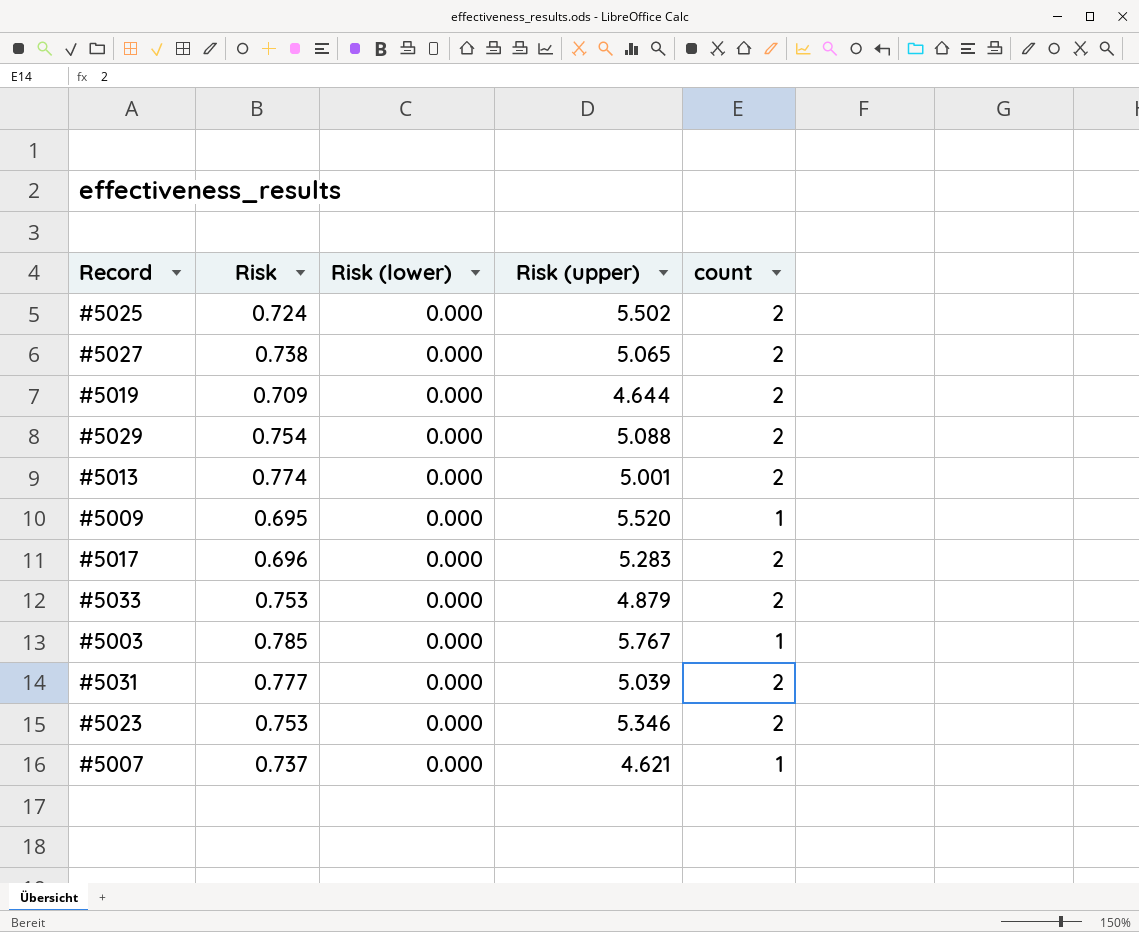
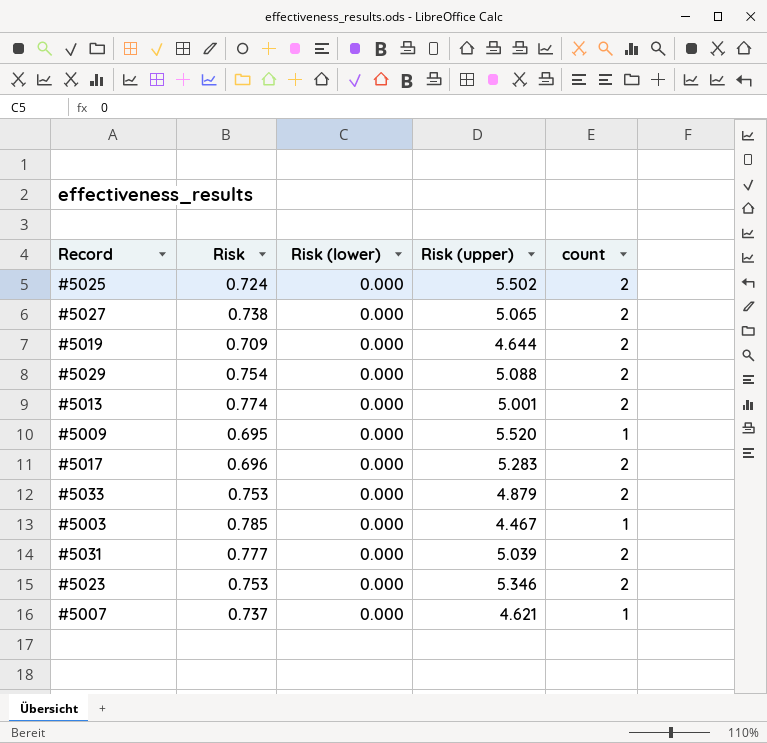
#5003 | Risk (upper): 5.767 -> 4.467

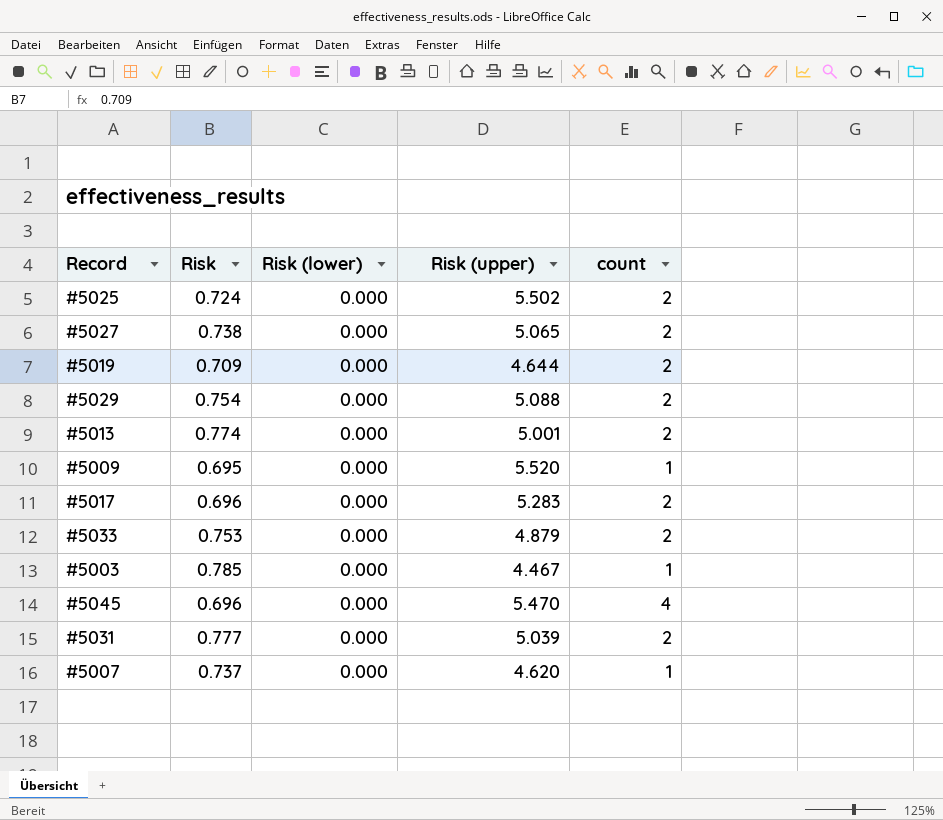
row #5023: 0.753 | 0.000 | 5.346 | 2 -> none
row #5045: none -> 0.696 | 0.000 | 5.470 | 4
#5007 | Risk (upper): 4.621 -> 4.620

